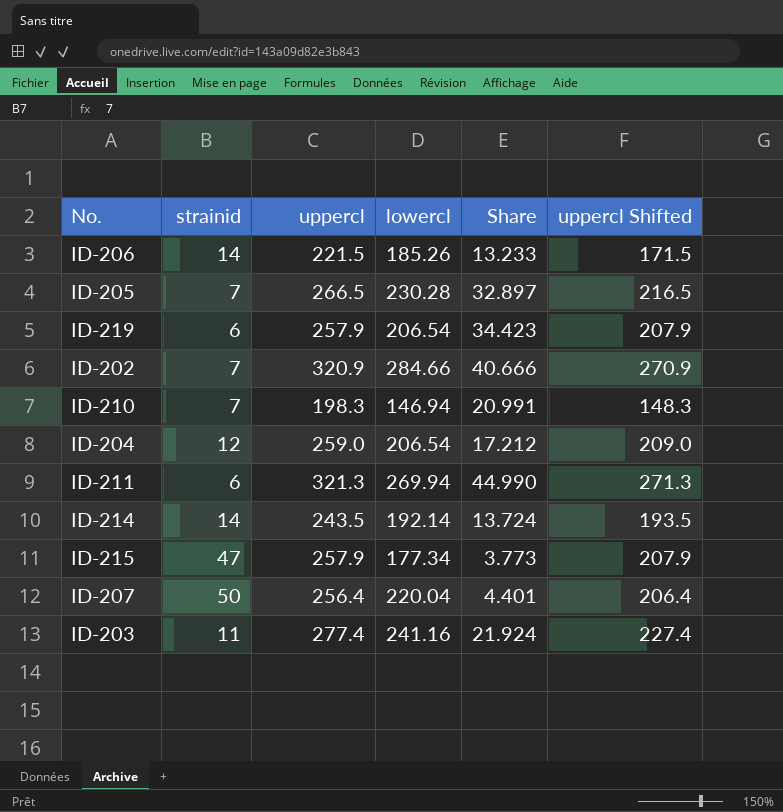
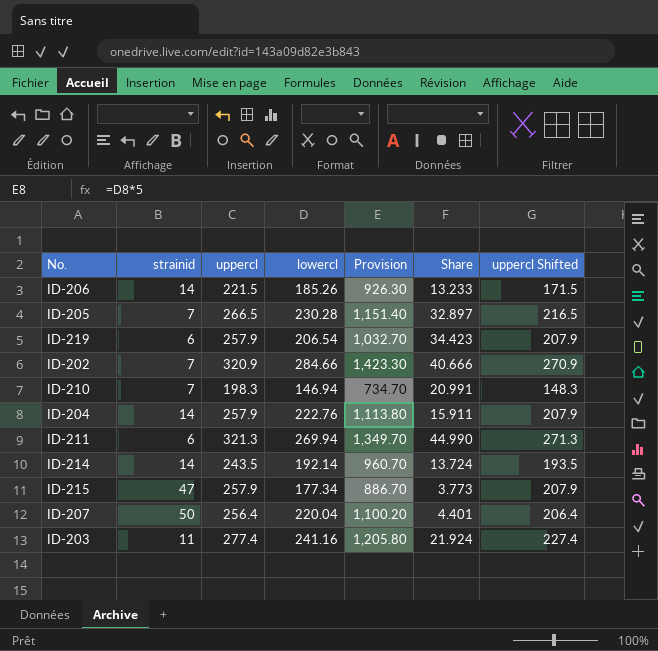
column Provision | formula: none -> [lowercl] * 5
ID-204 | strainid: 12 -> 14
ID-204 | uppercl: 259.0 -> 257.9
ID-204 | lowercl: 206.54 -> 222.76
ID-204 | Share: 17.212 -> 15.911
ID-204 | uppercl Shifted: 209.0 -> 207.9

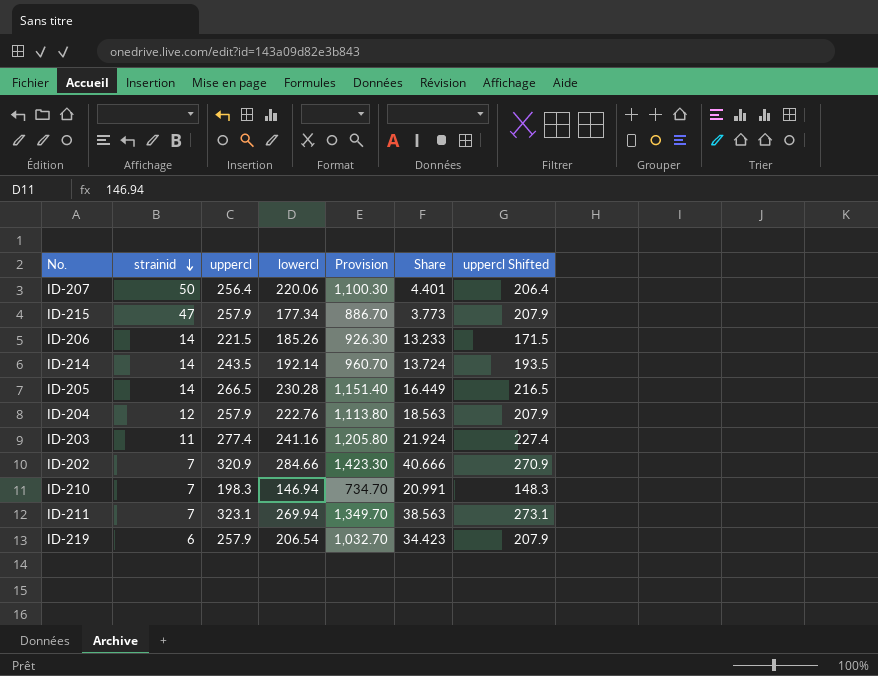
row order: none -> strainid descending
ID-207 | lowercl: 220.04 -> 220.06
ID-207 | Provision: 1,100.20 -> 1,100.30
ID-205 | strainid: 7 -> 14
ID-205 | Share: 32.897 -> 16.449
ID-204 | strainid: 14 -> 12
ID-204 | Share: 15.911 -> 18.563
ID-211 | strainid: 6 -> 7
ID-211 | uppercl: 321.3 -> 323.1
ID-211 | Share: 44.990 -> 38.563
ID-211 | uppercl Shifted: 271.3 -> 273.1

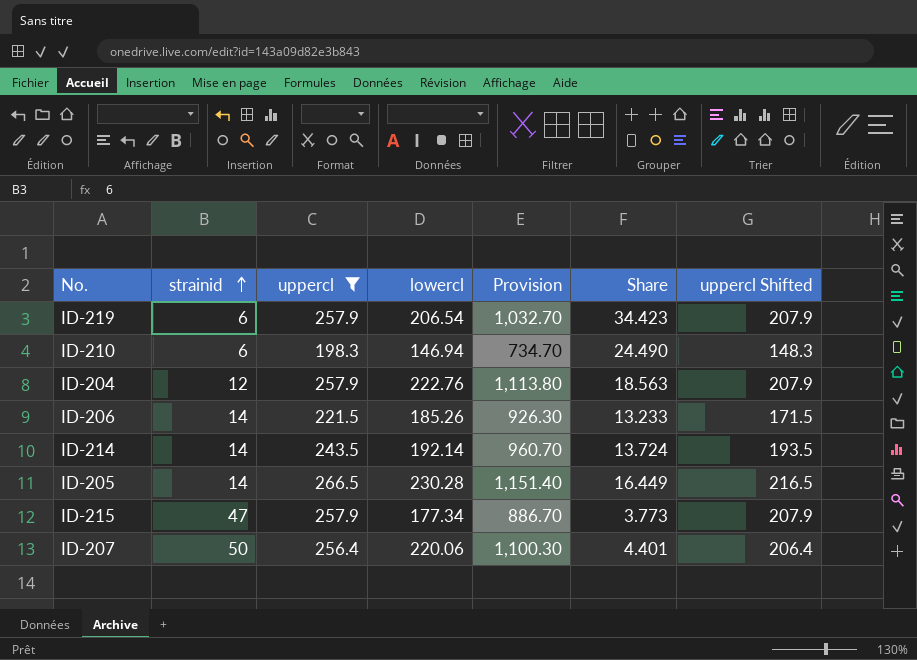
filter: none -> uppercl <= 266.5
row order: strainid descending -> strainid ascending
ID-210 | strainid: 7 -> 6
ID-210 | Share: 20.991 -> 24.490

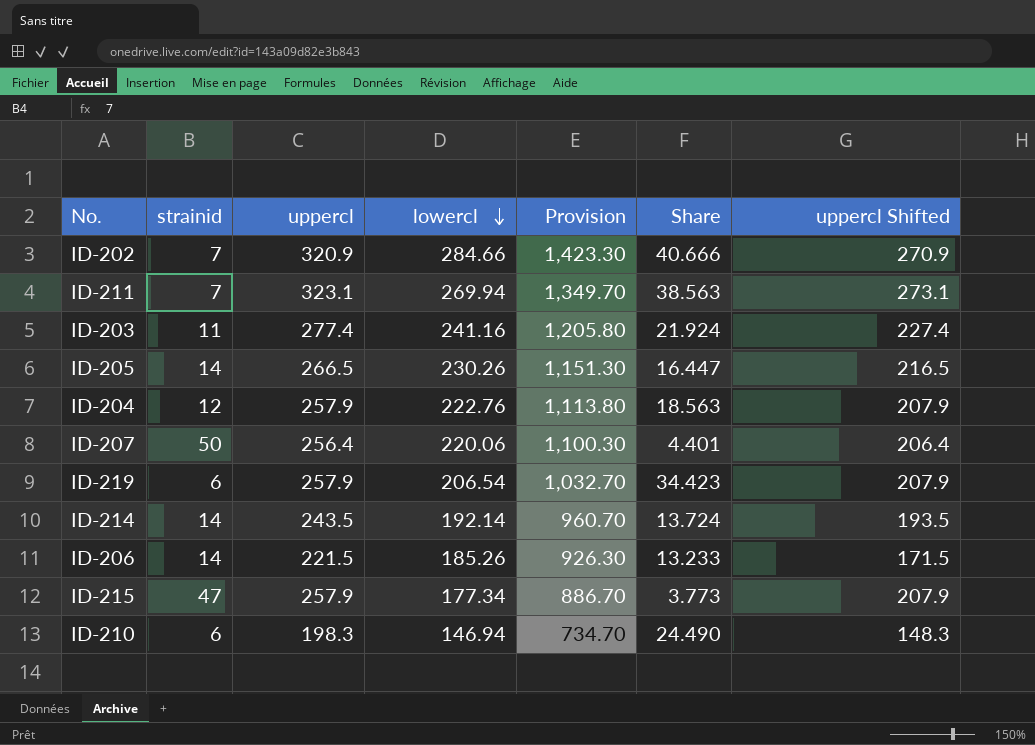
filter: uppercl <= 266.5 -> none
row order: strainid ascending -> lowercl descending
ID-205 | lowercl: 230.28 -> 230.26
ID-205 | Provision: 1,151.40 -> 1,151.30
ID-205 | Share: 16.449 -> 16.447

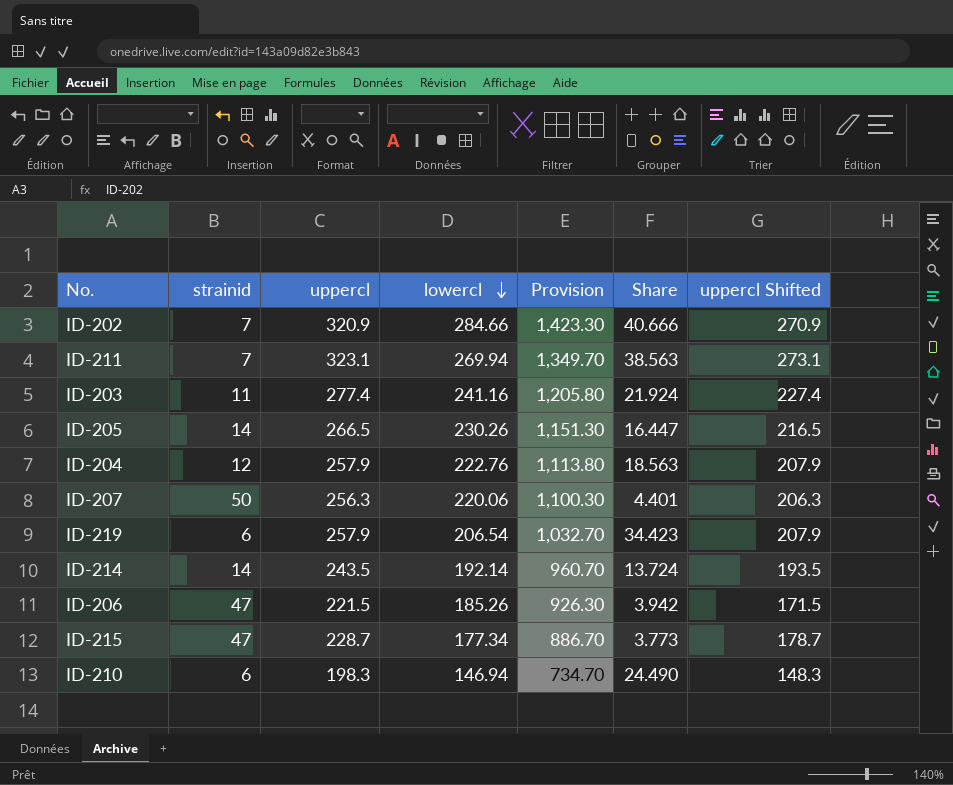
ID-207 | uppercl: 256.4 -> 256.3
ID-207 | uppercl Shifted: 206.4 -> 206.3
ID-206 | strainid: 14 -> 47
ID-206 | Share: 13.233 -> 3.942
ID-215 | uppercl: 257.9 -> 228.7
ID-215 | uppercl Shifted: 207.9 -> 178.7

